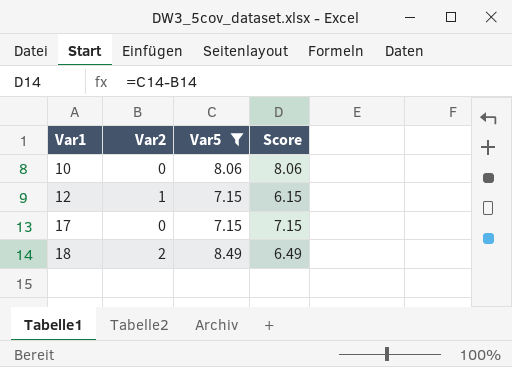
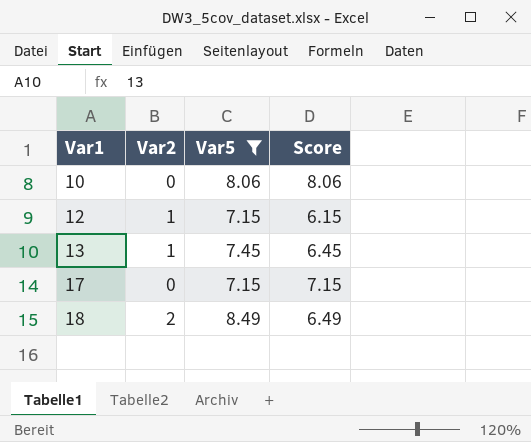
row 13: none -> 1 | 7.45 | 6.45

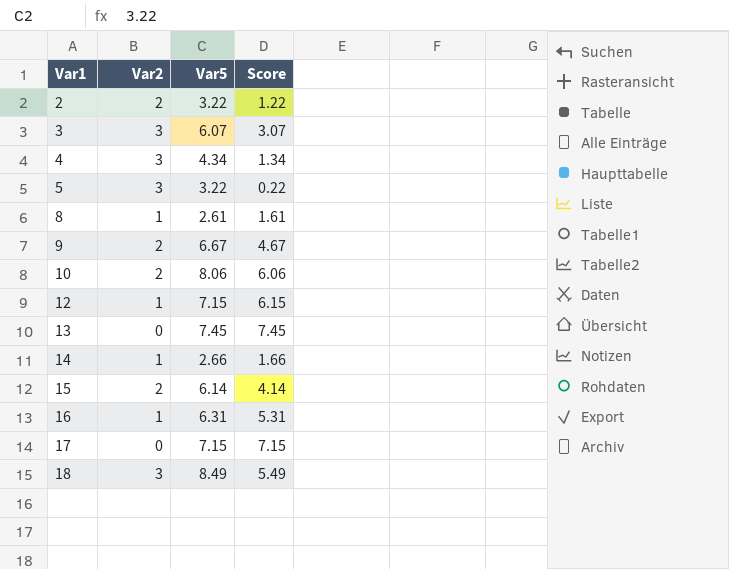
filter: Var5 >= 7.15 -> none
10 | Var2: 0 -> 2
10 | Score: 8.06 -> 6.06
13 | Var2: 1 -> 0
13 | Score: 6.45 -> 7.45
18 | Var2: 2 -> 3
18 | Score: 6.49 -> 5.49

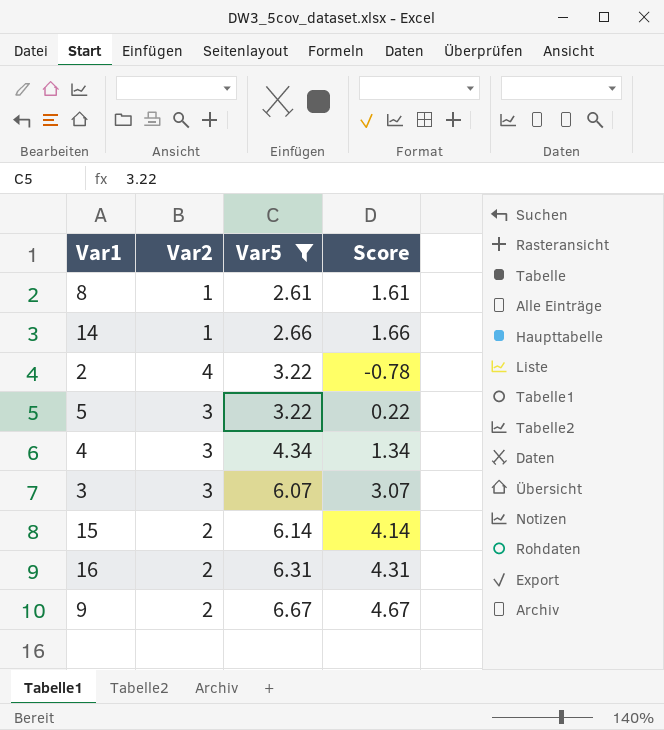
filter: none -> Var5 <= 6.67
row order: Var1 ascending -> Var5 ascending
2 | Var2: 2 -> 4
2 | Score: 1.22 -> -0.78
16 | Var2: 1 -> 2
16 | Score: 5.31 -> 4.31

